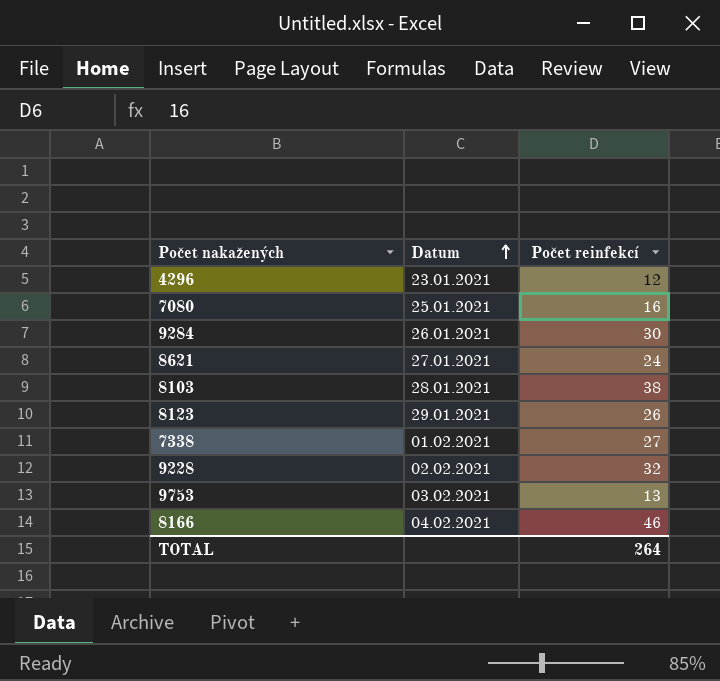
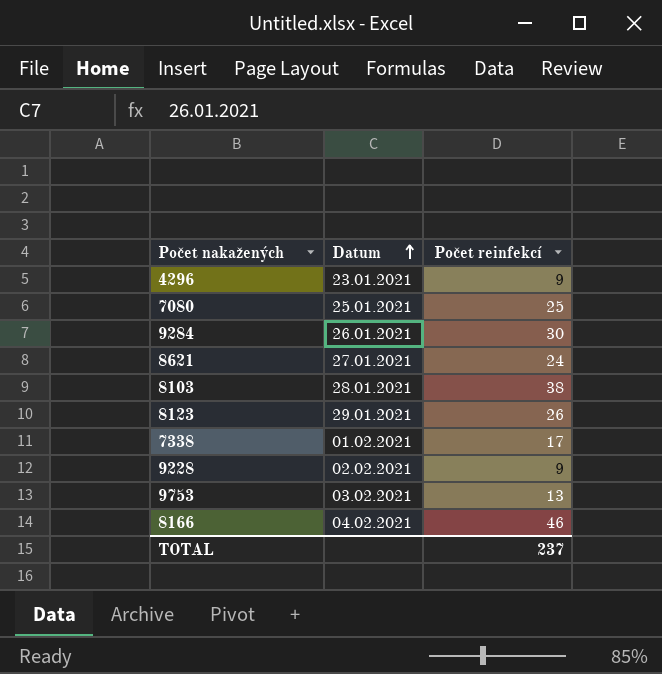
4296 | Počet reinfekcí: 12 -> 9
7080 | Počet reinfekcí: 16 -> 25
7338 | Počet reinfekcí: 27 -> 17
9228 | Počet reinfekcí: 32 -> 9
TOTAL | Počet reinfekcí: 264 -> 237

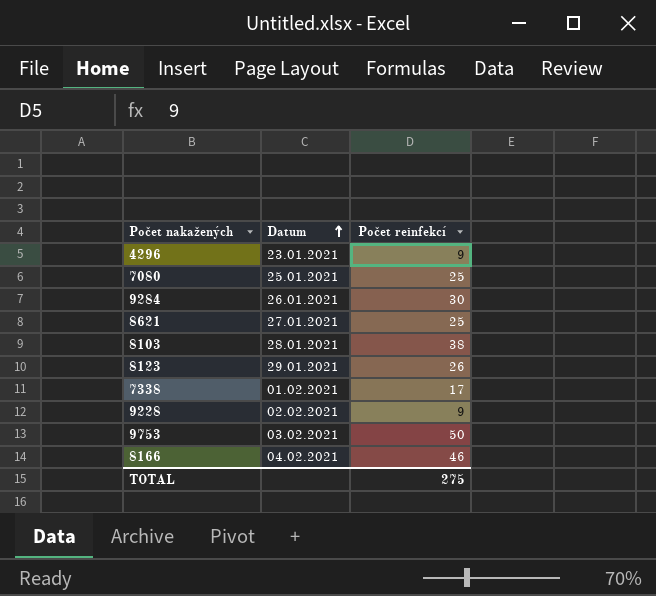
8621 | Počet reinfekcí: 24 -> 25
9753 | Počet reinfekcí: 13 -> 50
TOTAL | Počet reinfekcí: 237 -> 275

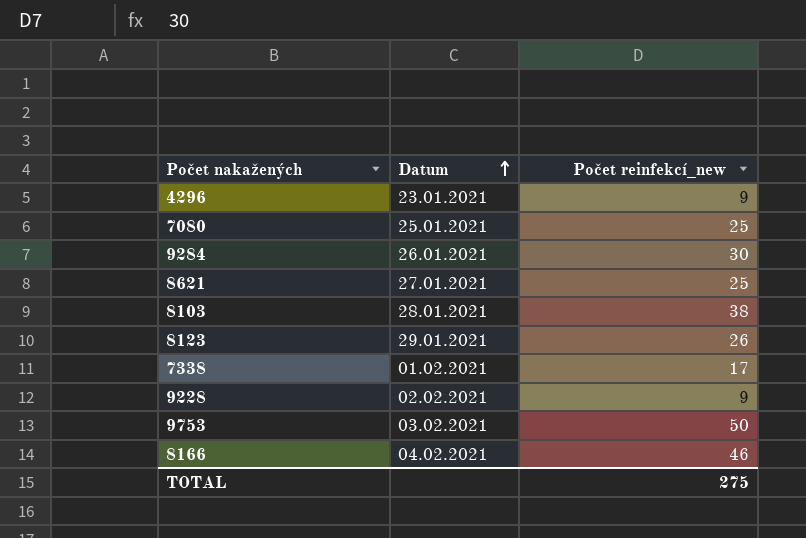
column name: Počet reinfekcí -> Počet reinfekcí_new

